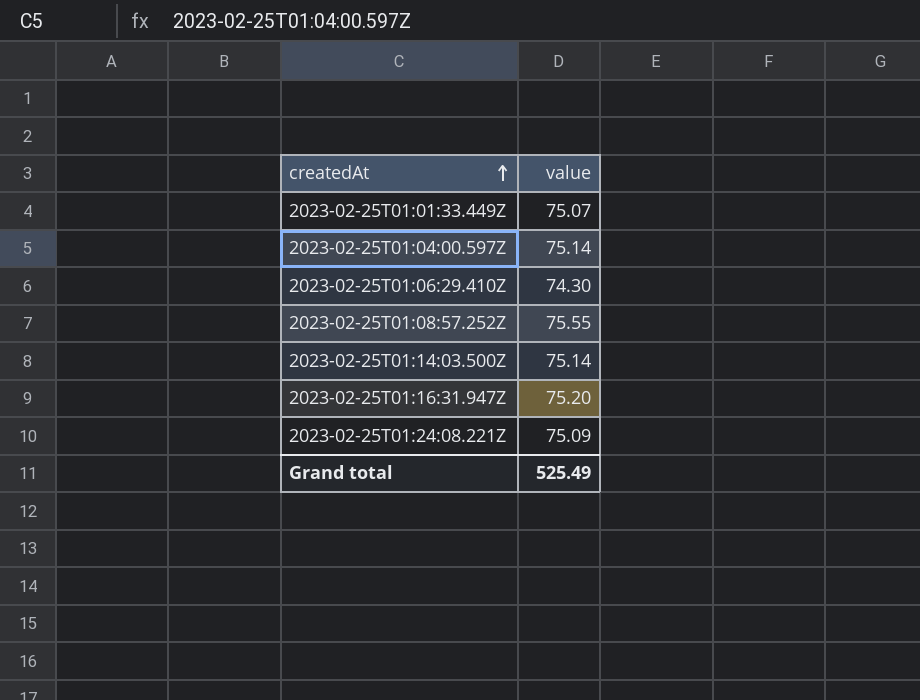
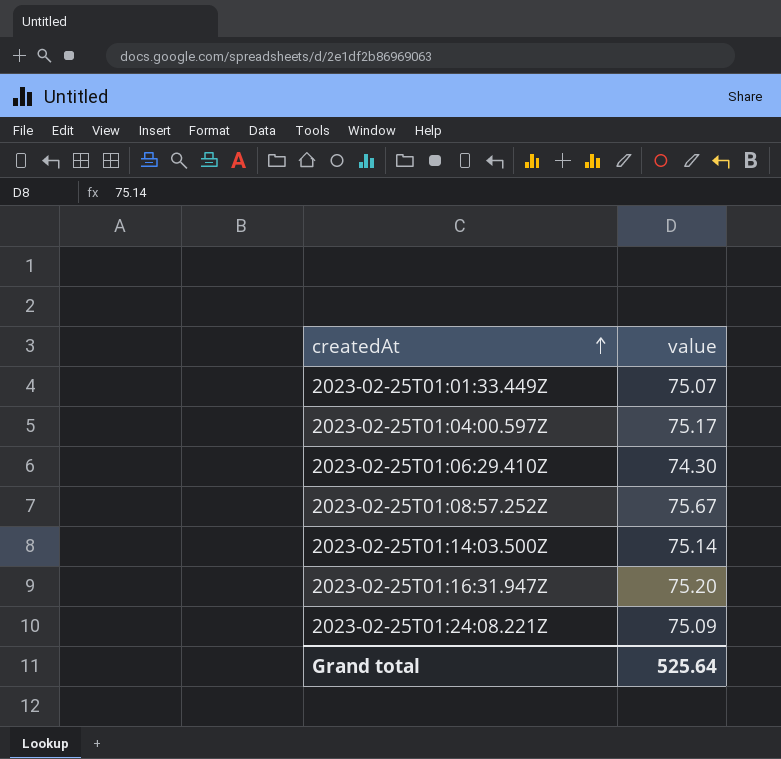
2023-02-25T01:04:00.597Z | value: 75.14 -> 75.17
2023-02-25T01:08:57.252Z | value: 75.55 -> 75.67
Grand total | value: 525.49 -> 525.64

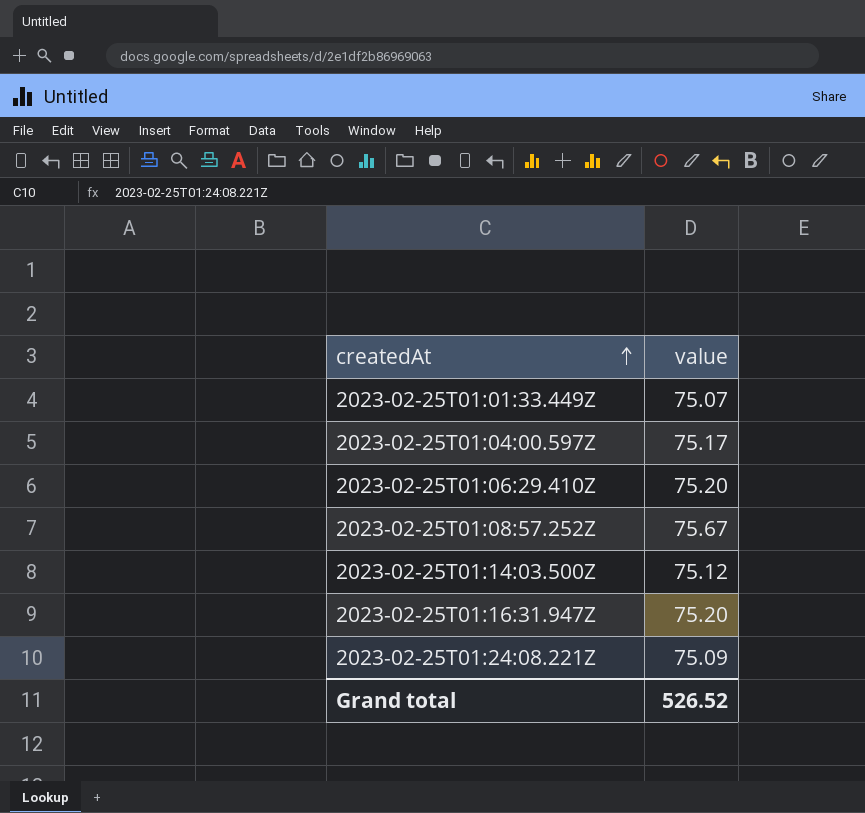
2023-02-25T01:06:29.410Z | value: 74.30 -> 75.20
2023-02-25T01:14:03.500Z | value: 75.14 -> 75.12
Grand total | value: 525.64 -> 526.52

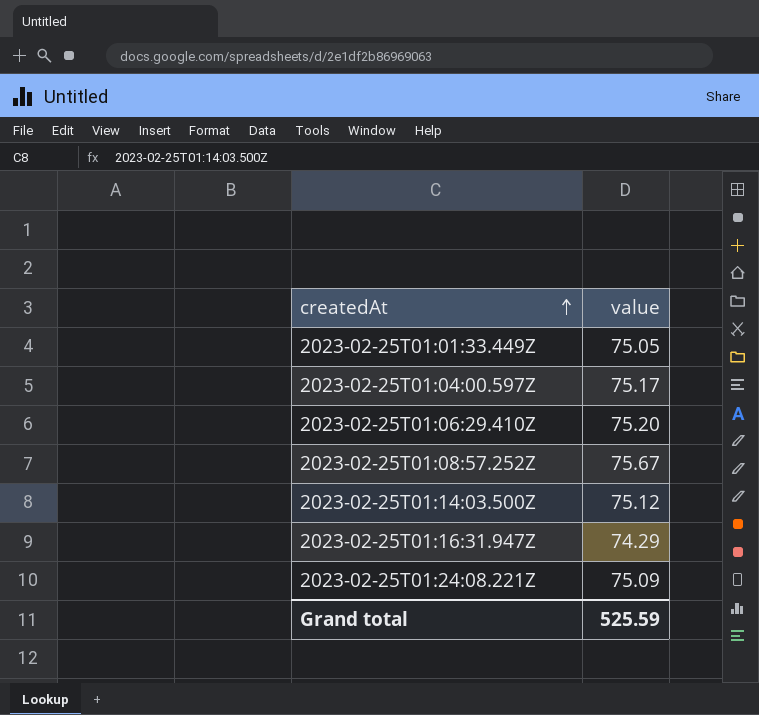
2023-02-25T01:01:33.449Z | value: 75.07 -> 75.05
2023-02-25T01:16:31.947Z | value: 75.20 -> 74.29
Grand total | value: 526.52 -> 525.59

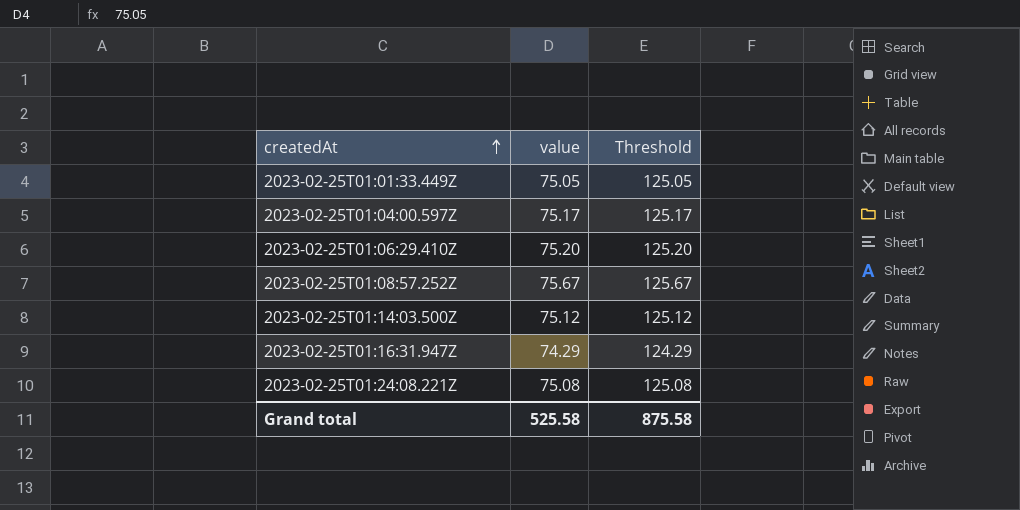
column Threshold | formula: none -> [value] + 50
2023-02-25T01:24:08.221Z | value: 75.09 -> 75.08
Grand total | value: 525.59 -> 525.58

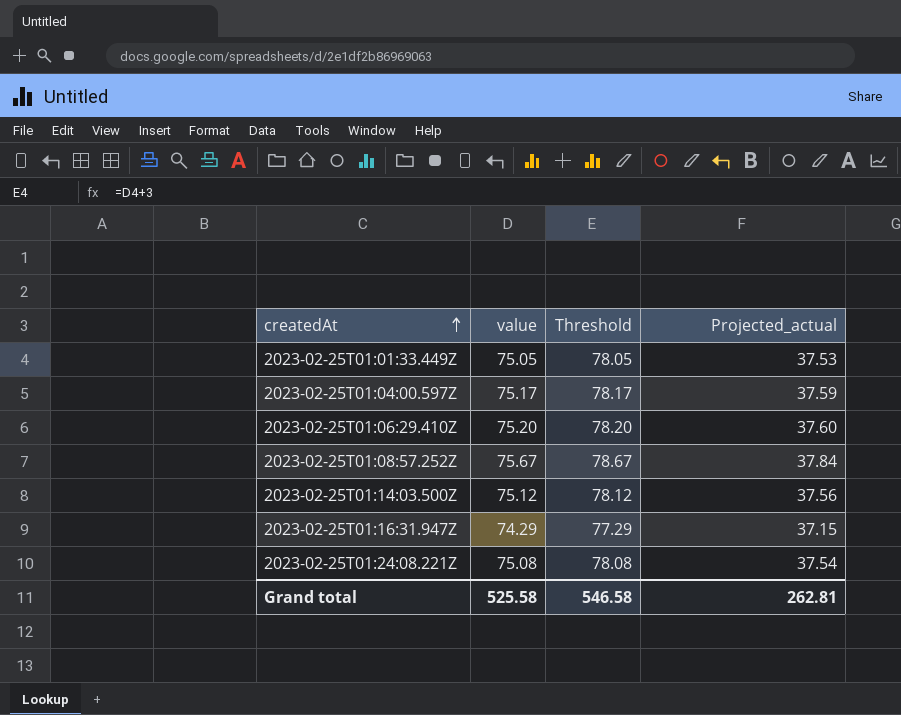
column Threshold | formula: [value] + 50 -> [value] + 3
column Projected_actual | formula: none -> [value] * 0.5
Grand total | Threshold: 875.58 -> 546.58

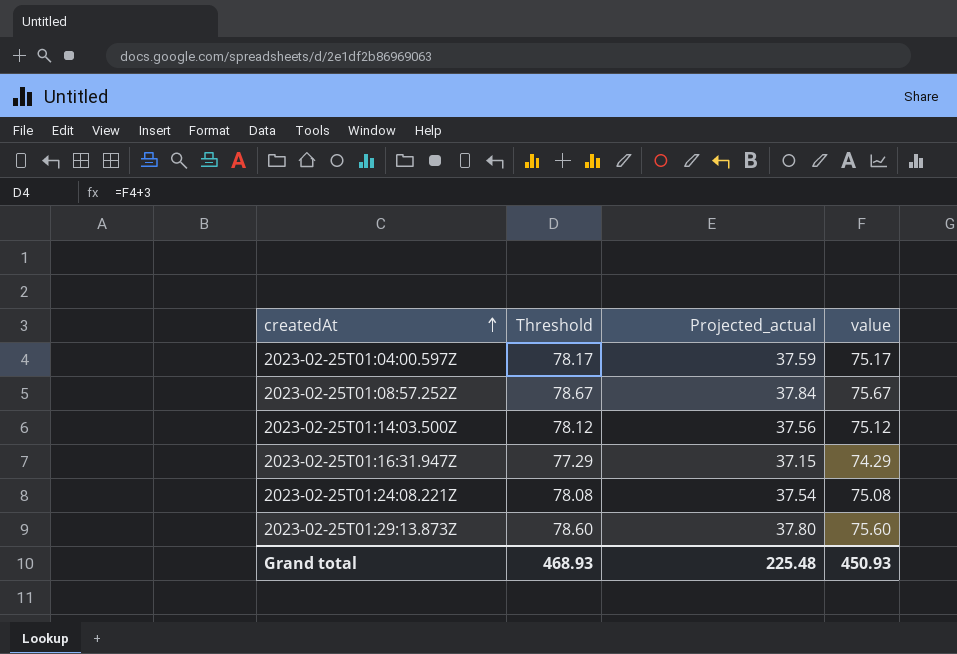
column value | position: 2 -> 4
row 2023-02-25T01:01:33.449Z: 75.05 | 78.05 | 37.53 -> none
row 2023-02-25T01:06:29.410Z: 75.20 | 78.20 | 37.60 -> none
row 2023-02-25T01:29:13.873Z: none -> 78.60 | 37.80 | 75.60
Grand total | Threshold: 546.58 -> 468.93
Grand total | Projected_actual: 262.81 -> 225.48
Grand total | value: 525.58 -> 450.93

